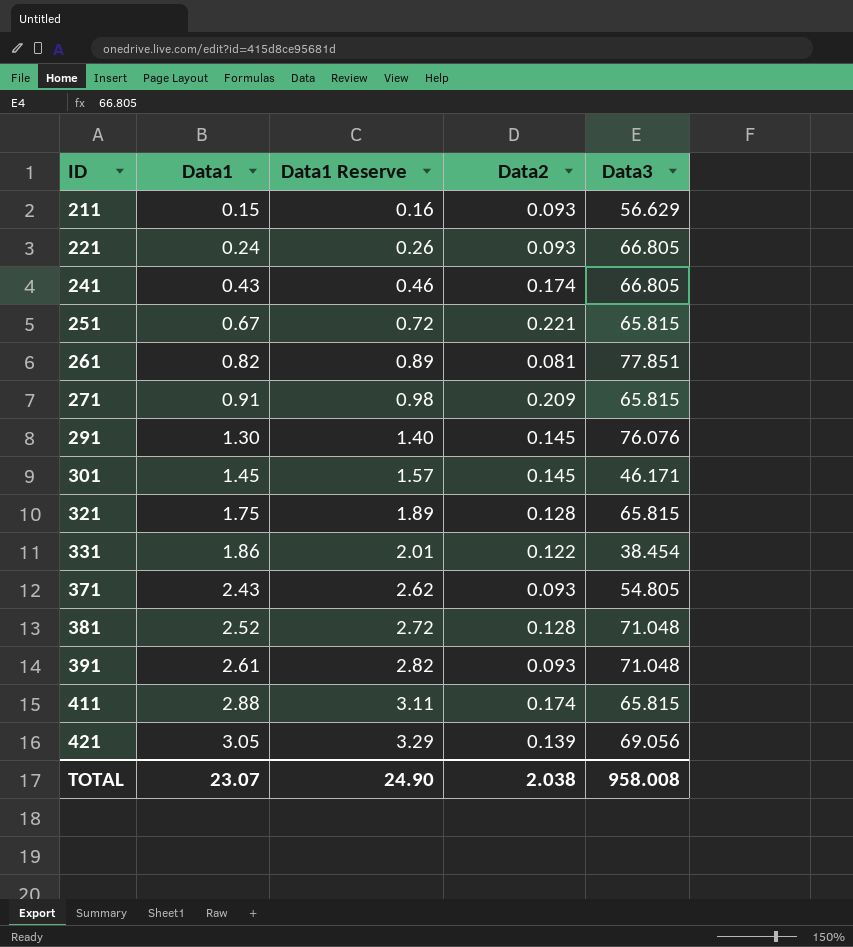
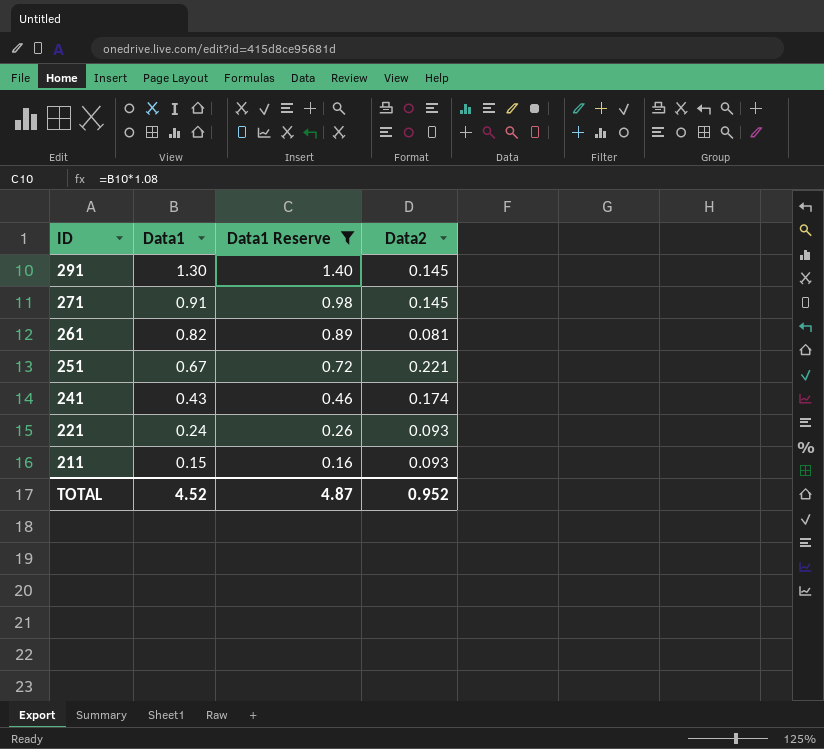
filter: none -> Data1 Reserve <= 1.40
row order: ID ascending -> ID descending
column Data3 | position: 5 -> none
271 | Data2: 0.209 -> 0.145
TOTAL | Data1: 23.07 -> 4.52
TOTAL | Data1 Reserve: 24.90 -> 4.87
TOTAL | Data2: 2.038 -> 0.952

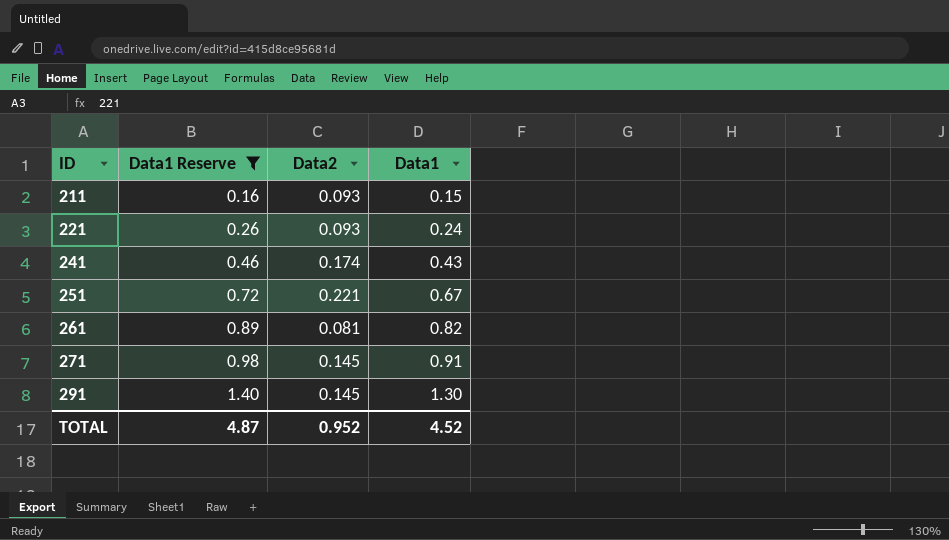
row order: ID descending -> ID ascending
column Data1 | position: 2 -> 4

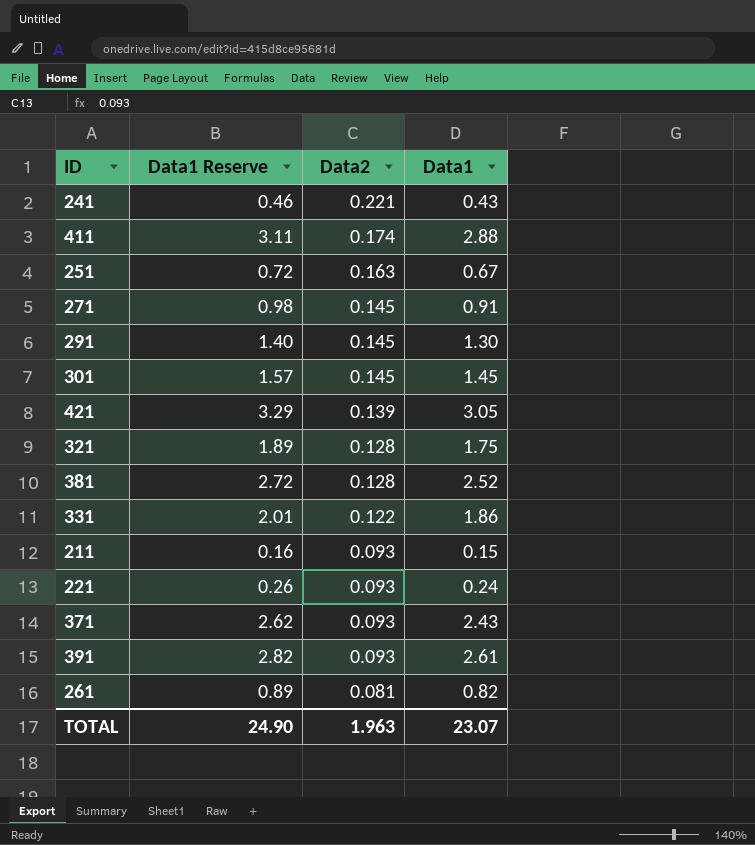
filter: Data1 Reserve <= 1.40 -> none
row order: ID ascending -> Data2 descending
241 | Data2: 0.174 -> 0.221
251 | Data2: 0.221 -> 0.163
TOTAL | Data1 Reserve: 4.87 -> 24.90
TOTAL | Data2: 0.952 -> 1.963
TOTAL | Data1: 4.52 -> 23.07

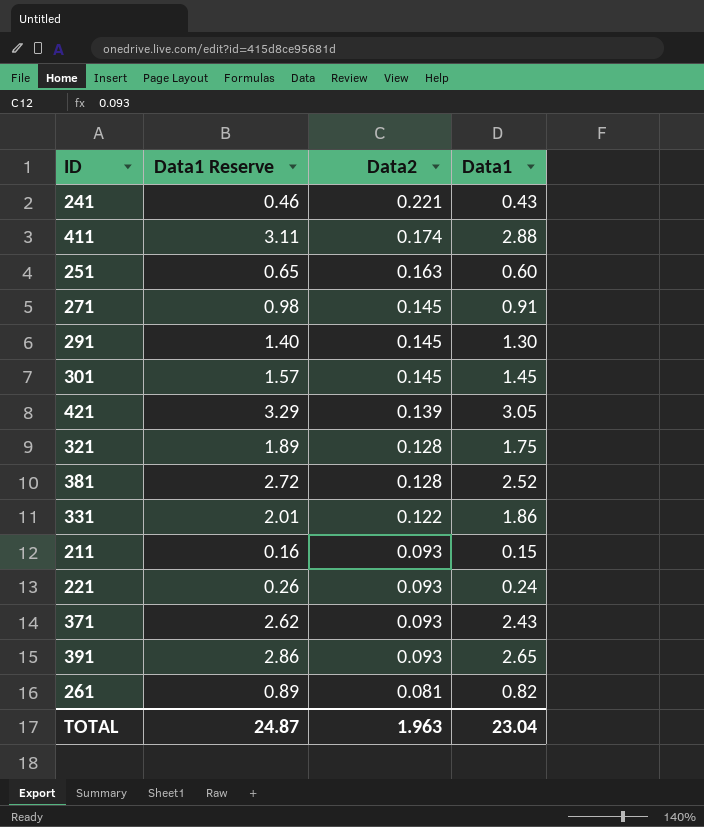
251 | Data1 Reserve: 0.72 -> 0.65
251 | Data1: 0.67 -> 0.60
391 | Data1 Reserve: 2.82 -> 2.86
391 | Data1: 2.61 -> 2.65
TOTAL | Data1 Reserve: 24.90 -> 24.87
TOTAL | Data1: 23.07 -> 23.04

